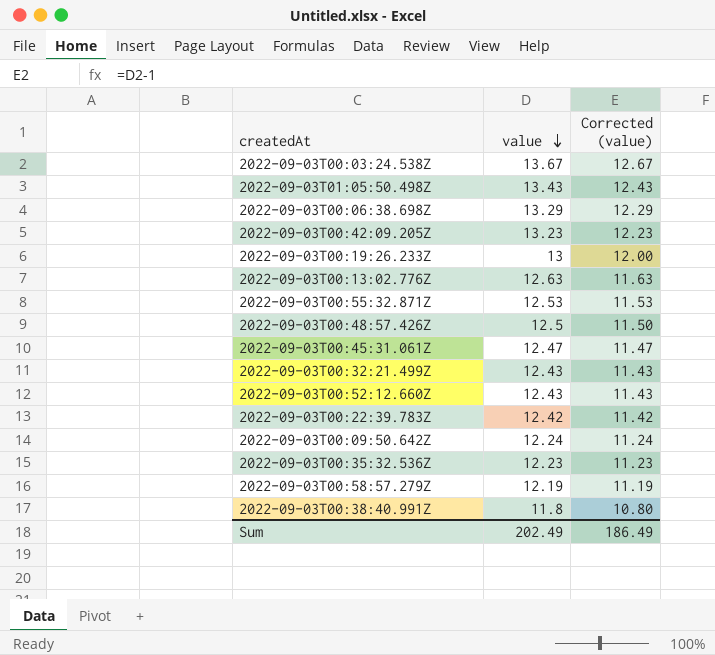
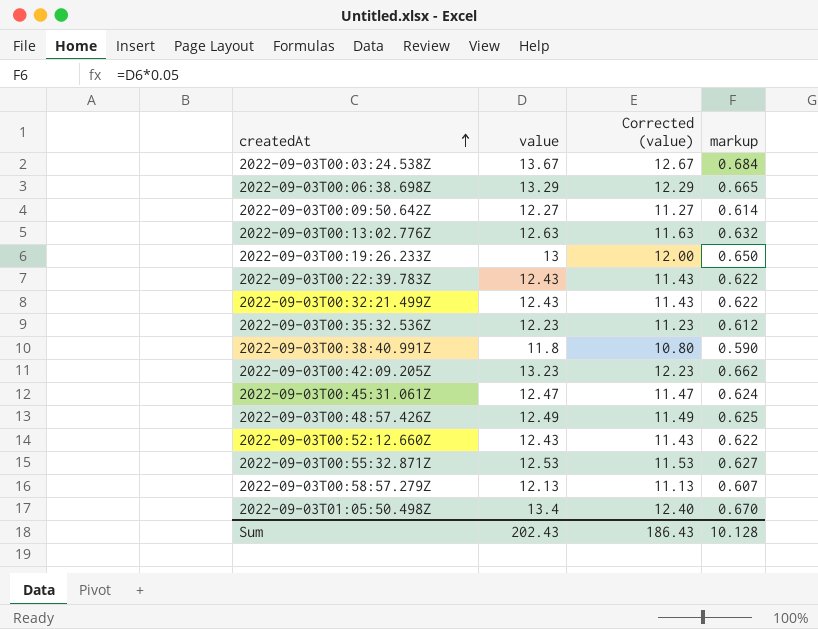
row order: value descending -> createdAt ascending
column markup | formula: none -> [value] * 0.05
2022-09-03T00:09:50.642Z | value: 12.24 -> 12.27
2022-09-03T00:09:50.642Z | Corrected (value): 11.24 -> 11.27
2022-09-03T00:22:39.783Z | value: 12.42 -> 12.43
2022-09-03T00:22:39.783Z | Corrected (value): 11.42 -> 11.43
2022-09-03T00:48:57.426Z | value: 12.5 -> 12.49
2022-09-03T00:48:57.426Z | Corrected (value): 11.50 -> 11.49
2022-09-03T00:58:57.279Z | value: 12.19 -> 12.13
2022-09-03T00:58:57.279Z | Corrected (value): 11.19 -> 11.13
2022-09-03T01:05:50.498Z | value: 13.43 -> 13.4
2022-09-03T01:05:50.498Z | Corrected (value): 12.43 -> 12.40
Sum | value: 202.49 -> 202.43
Sum | Corrected (value): 186.49 -> 186.43

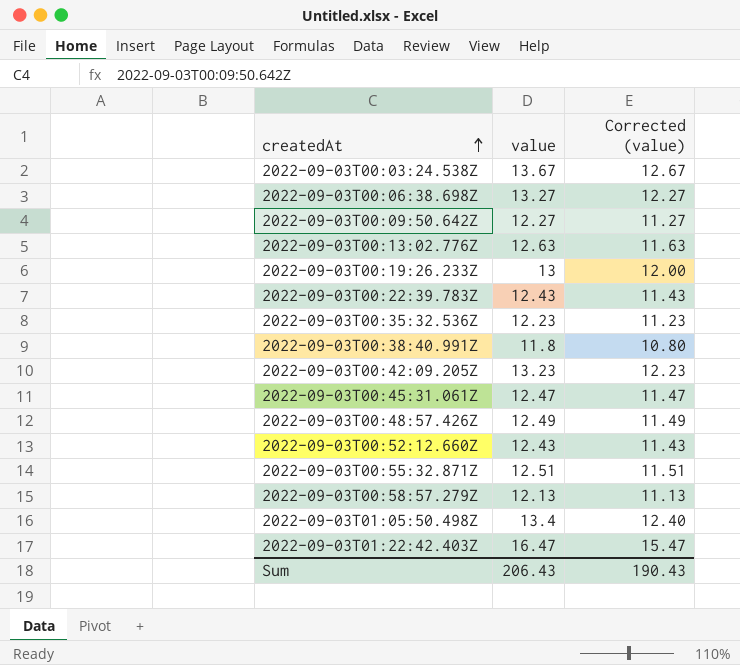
column markup | formula: [value] * 0.05 -> none
row 2022-09-03T00:32:21.499Z: 12.43 | 11.43 | 0.622 -> none
2022-09-03T00:06:38.698Z | value: 13.29 -> 13.27
2022-09-03T00:06:38.698Z | Corrected (value): 12.29 -> 12.27
2022-09-03T00:55:32.871Z | value: 12.53 -> 12.51
2022-09-03T00:55:32.871Z | Corrected (value): 11.53 -> 11.51
row 2022-09-03T01:22:42.403Z: none -> 16.47 | 15.47
Sum | value: 202.43 -> 206.43
Sum | Corrected (value): 186.43 -> 190.43

